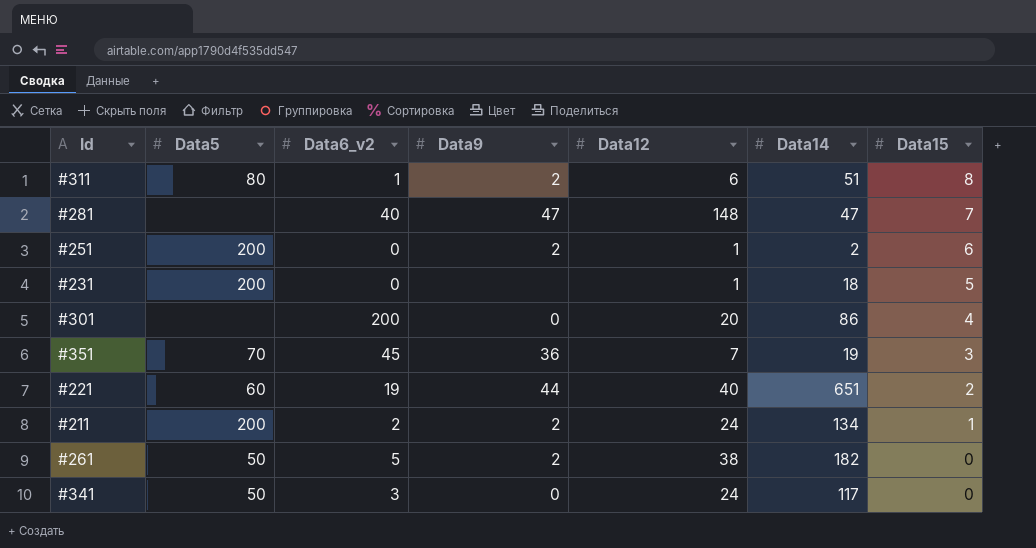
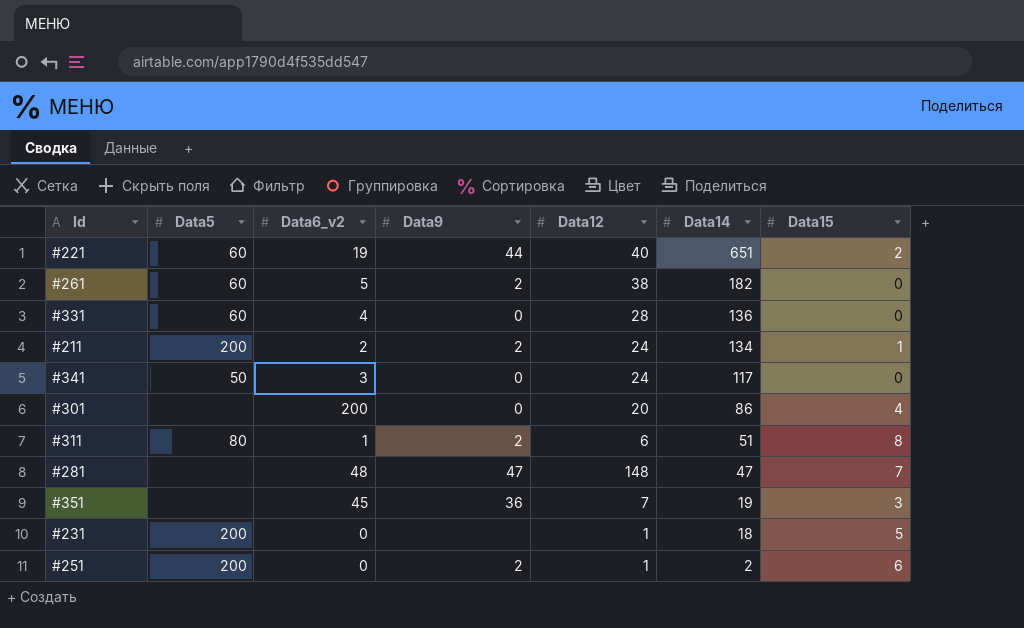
row order: Data15 descending -> Data14 descending
#261 | Data5: 50 -> 60
row #331: none -> 60 | 4 | 0 | 28 | 136 | 0
#281 | Data6_v2: 40 -> 48
#351 | Data5: 70 -> none

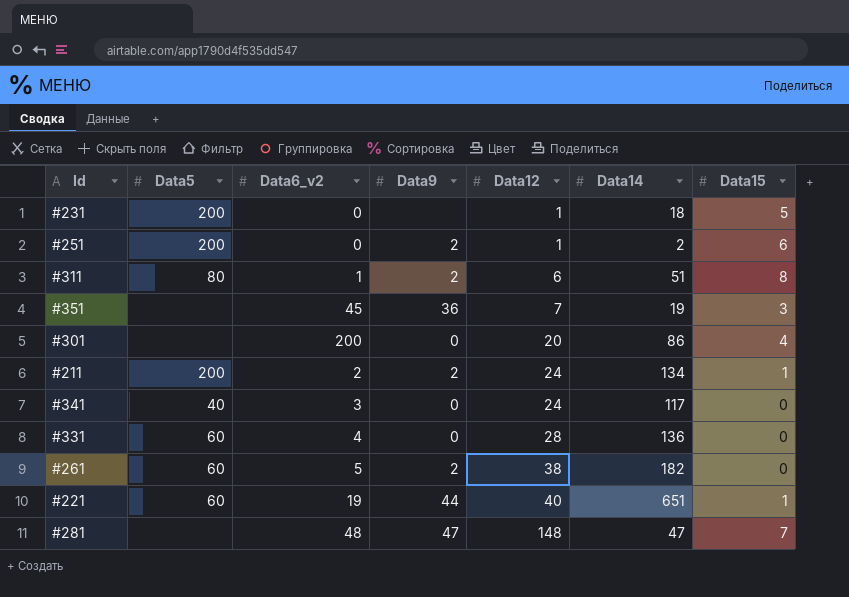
row order: Data14 descending -> Data12 ascending
#341 | Data5: 50 -> 40
#221 | Data15: 2 -> 1

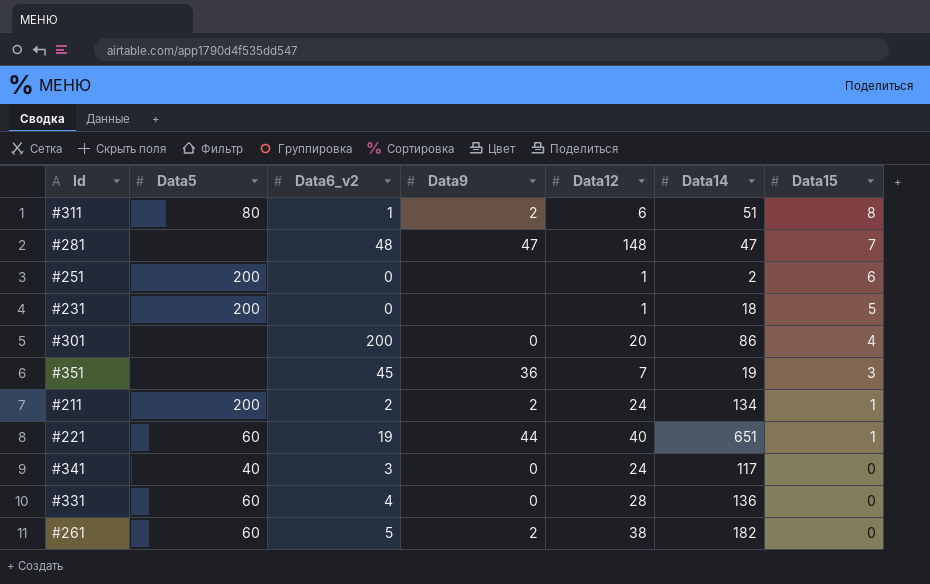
row order: Data12 ascending -> Data15 descending
#251 | Data9: 2 -> none

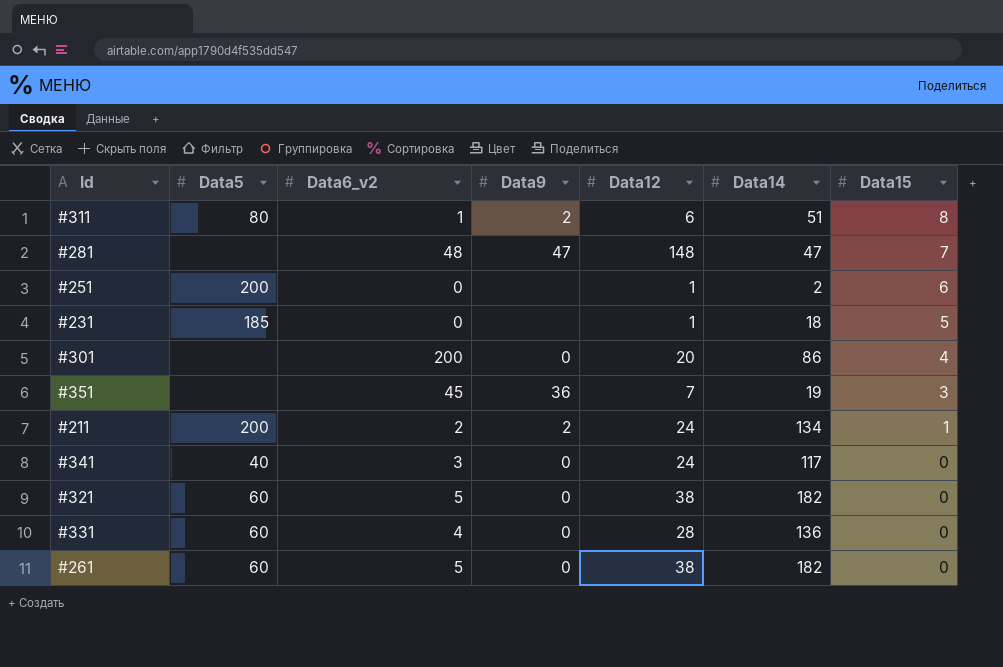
row #221: 60 | 19 | 44 | 40 | 651 | 1 -> none
#231 | Data5: 200 -> 185
row #321: none -> 60 | 5 | 0 | 38 | 182 | 0
#261 | Data9: 2 -> 0

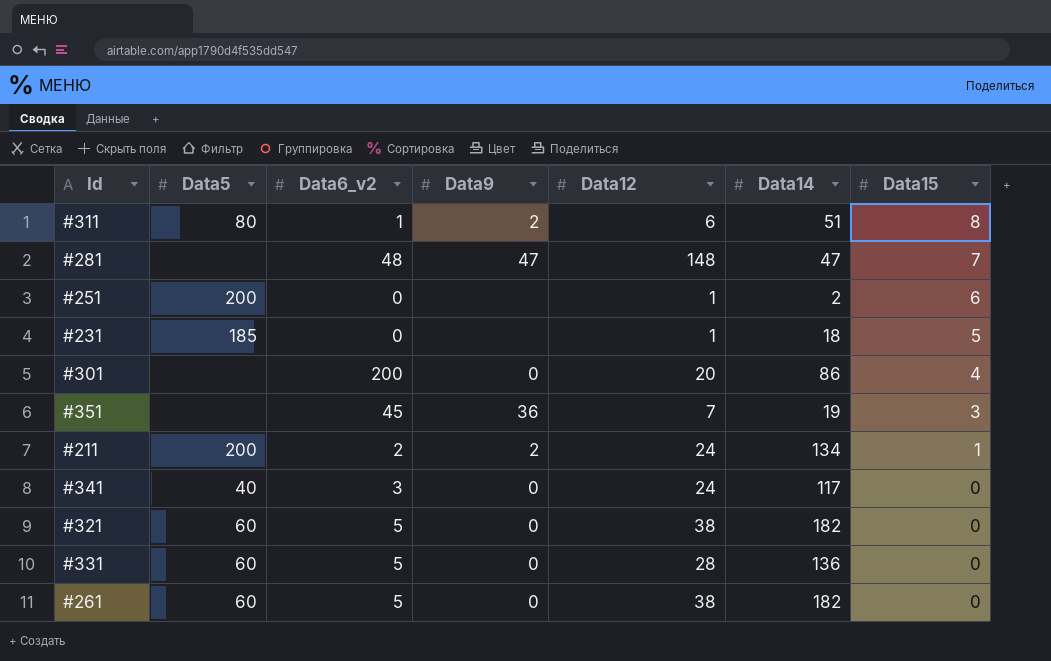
#331 | Data6_v2: 4 -> 5

